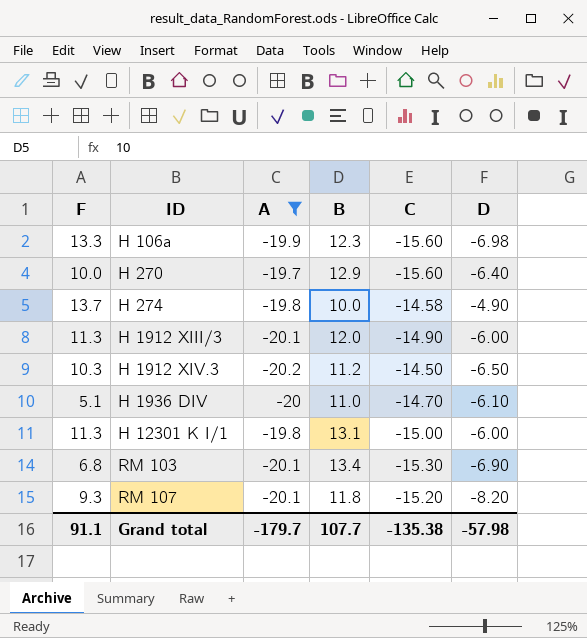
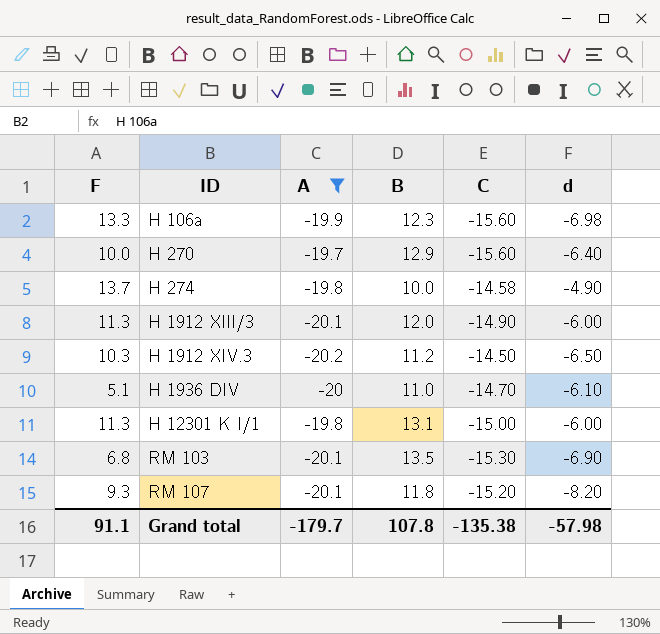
column name: D -> d
RM 103 | B: 13.4 -> 13.5
Grand total | B: 107.7 -> 107.8

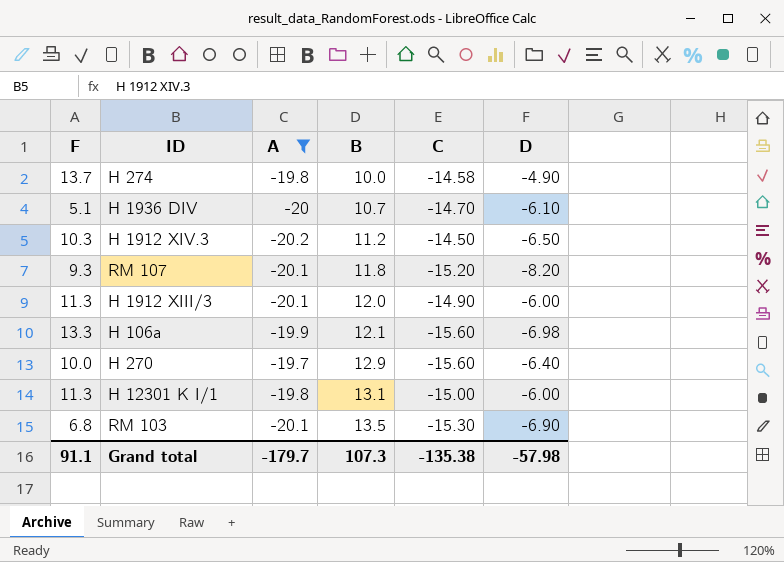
row order: ID ascending -> B ascending
column name: d -> D
H 1936 DIV | B: 11.0 -> 10.7
H 106a | B: 12.3 -> 12.1
Grand total | B: 107.8 -> 107.3

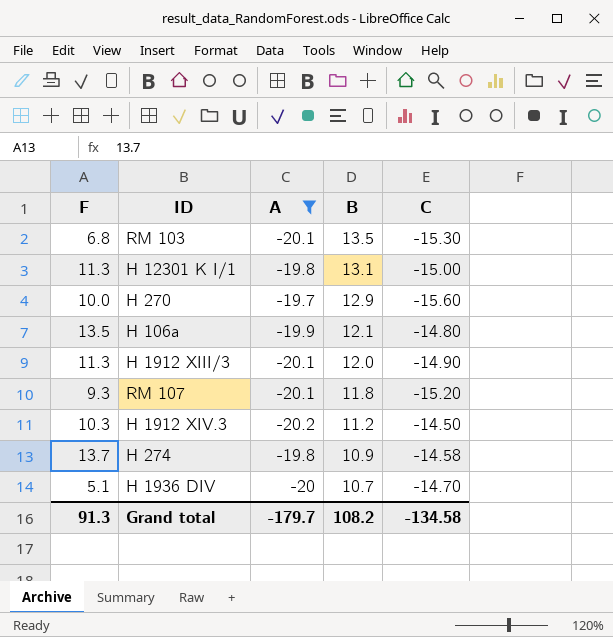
row order: B ascending -> B descending
column D | position: 6 -> none
H 106a | F: 13.3 -> 13.5
H 106a | C: -15.60 -> -14.80
H 274 | B: 10.0 -> 10.9
Grand total | F: 91.1 -> 91.3
Grand total | B: 107.3 -> 108.2
Grand total | C: -135.38 -> -134.58

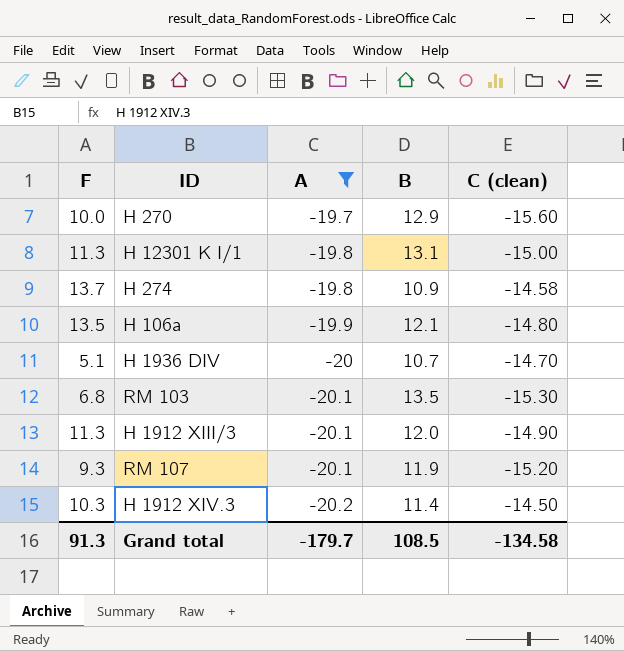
row order: B descending -> A descending
column name: C -> C (clean)
RM 107 | B: 11.8 -> 11.9
H 1912 XIV.3 | B: 11.2 -> 11.4
Grand total | B: 108.2 -> 108.5

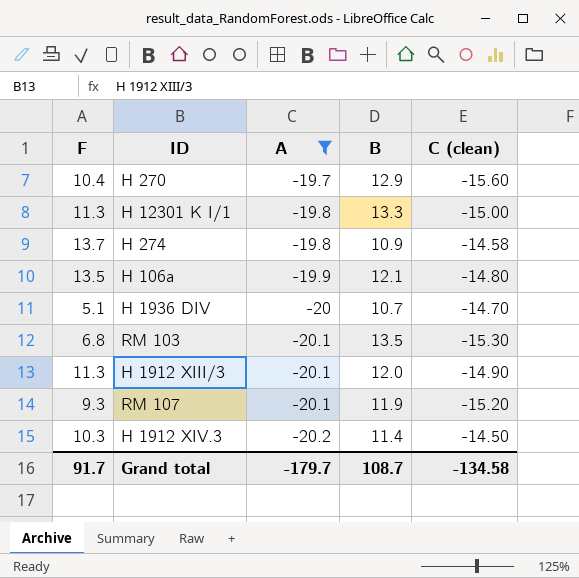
H 270 | F: 10.0 -> 10.4
H 12301 K I/1 | B: 13.1 -> 13.3
Grand total | F: 91.3 -> 91.7
Grand total | B: 108.5 -> 108.7

